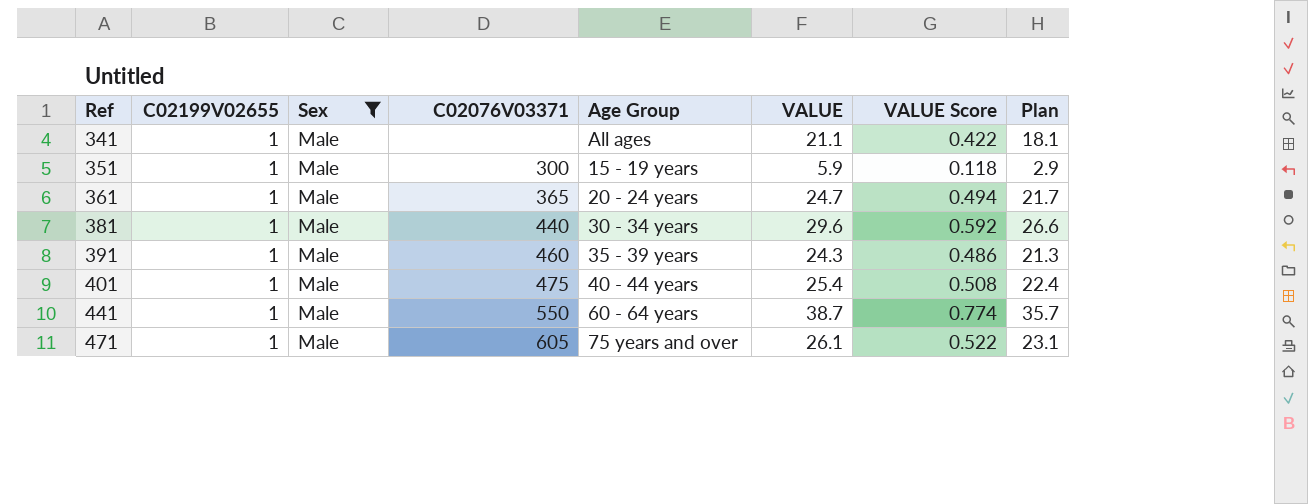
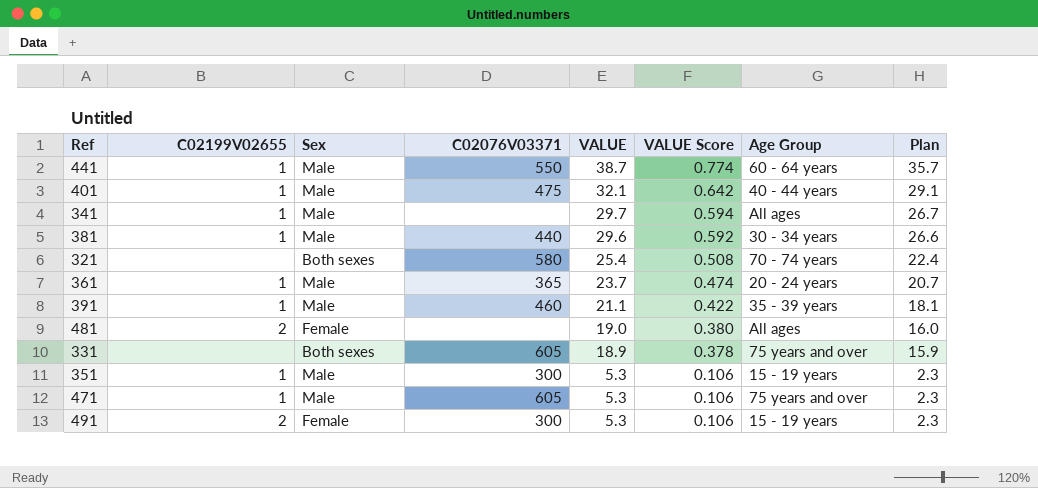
filter: Sex = Male -> none
row order: Ref ascending -> VALUE descending
column Age Group | position: 5 -> 7
401 | VALUE: 25.4 -> 32.1
401 | VALUE Score: 0.508 -> 0.642
401 | Plan: 22.4 -> 29.1
341 | VALUE: 21.1 -> 29.7
341 | VALUE Score: 0.422 -> 0.594
341 | Plan: 18.1 -> 26.7
361 | VALUE: 24.7 -> 23.7
361 | VALUE Score: 0.494 -> 0.474
361 | Plan: 21.7 -> 20.7
391 | VALUE: 24.3 -> 21.1
391 | VALUE Score: 0.486 -> 0.422
391 | Plan: 21.3 -> 18.1
351 | VALUE: 5.9 -> 5.3
351 | VALUE Score: 0.118 -> 0.106
351 | Plan: 2.9 -> 2.3
471 | VALUE: 26.1 -> 5.3
471 | VALUE Score: 0.522 -> 0.106
471 | Plan: 23.1 -> 2.3

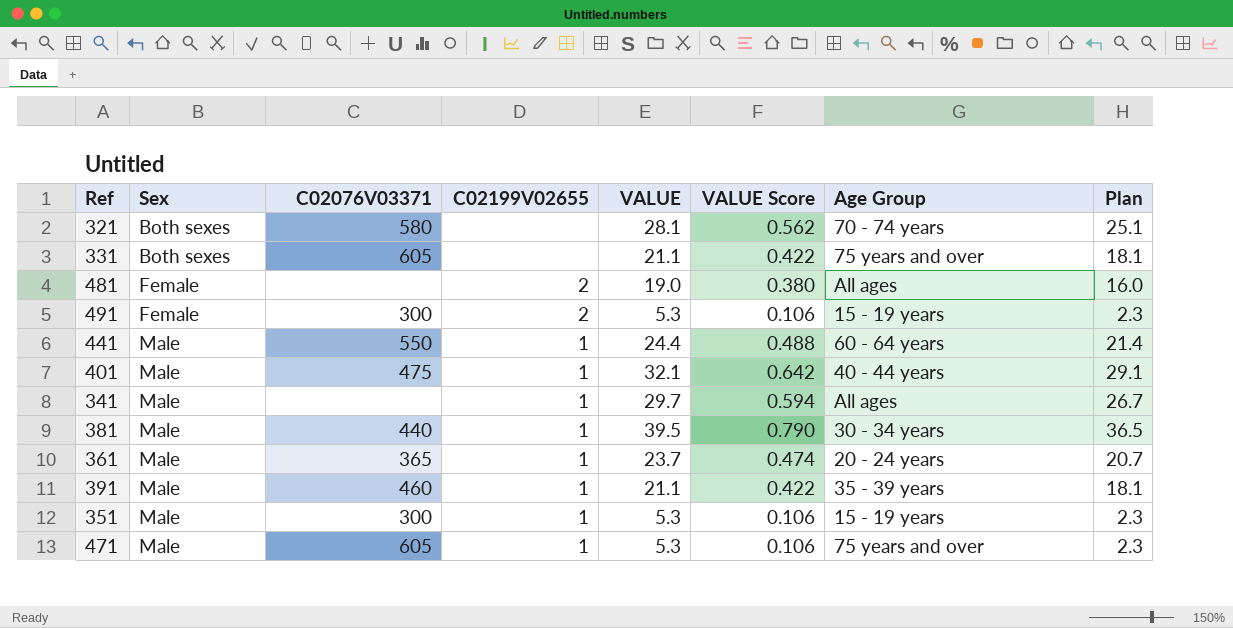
row order: VALUE descending -> Sex ascending
column C02199V02655 | position: 2 -> 4
321 | VALUE: 25.4 -> 28.1
321 | VALUE Score: 0.508 -> 0.562
321 | Plan: 22.4 -> 25.1
331 | VALUE: 18.9 -> 21.1
331 | VALUE Score: 0.378 -> 0.422
331 | Plan: 15.9 -> 18.1
441 | VALUE: 38.7 -> 24.4
441 | VALUE Score: 0.774 -> 0.488
441 | Plan: 35.7 -> 21.4
381 | VALUE: 29.6 -> 39.5
381 | VALUE Score: 0.592 -> 0.790
381 | Plan: 26.6 -> 36.5

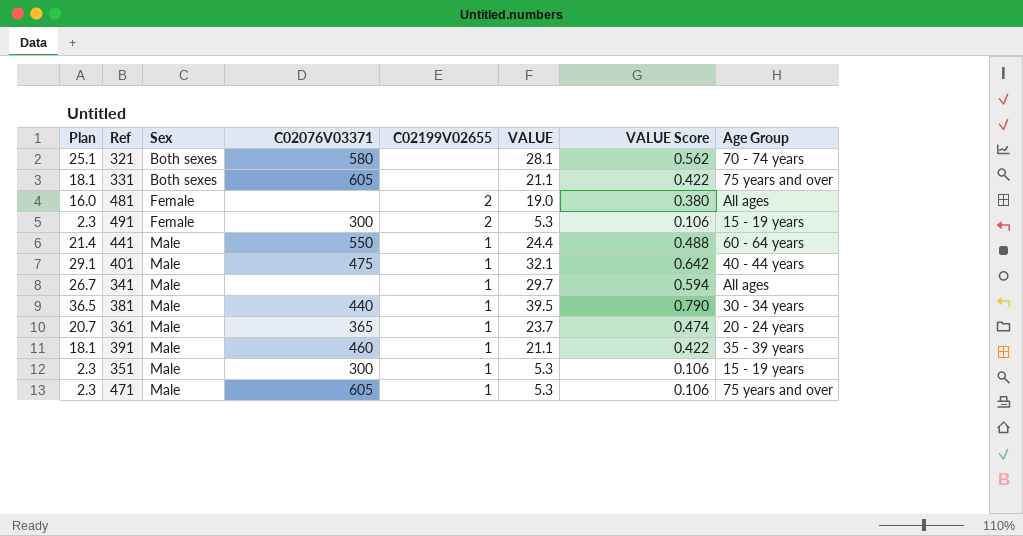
column Plan | position: 8 -> 1

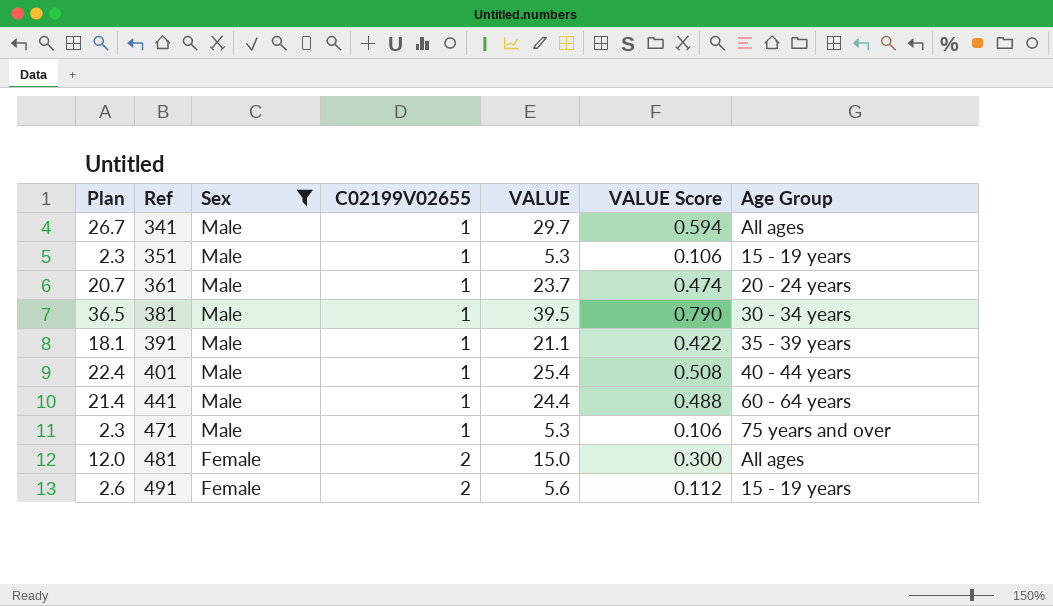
filter: none -> Sex != Both sexes
row order: Sex ascending -> Ref ascending
column C02076V03371 | position: 4 -> none
401 | Plan: 29.1 -> 22.4
401 | VALUE: 32.1 -> 25.4
401 | VALUE Score: 0.642 -> 0.508
481 | Plan: 16.0 -> 12.0
481 | VALUE: 19.0 -> 15.0
481 | VALUE Score: 0.380 -> 0.300
491 | Plan: 2.3 -> 2.6
491 | VALUE: 5.3 -> 5.6
491 | VALUE Score: 0.106 -> 0.112

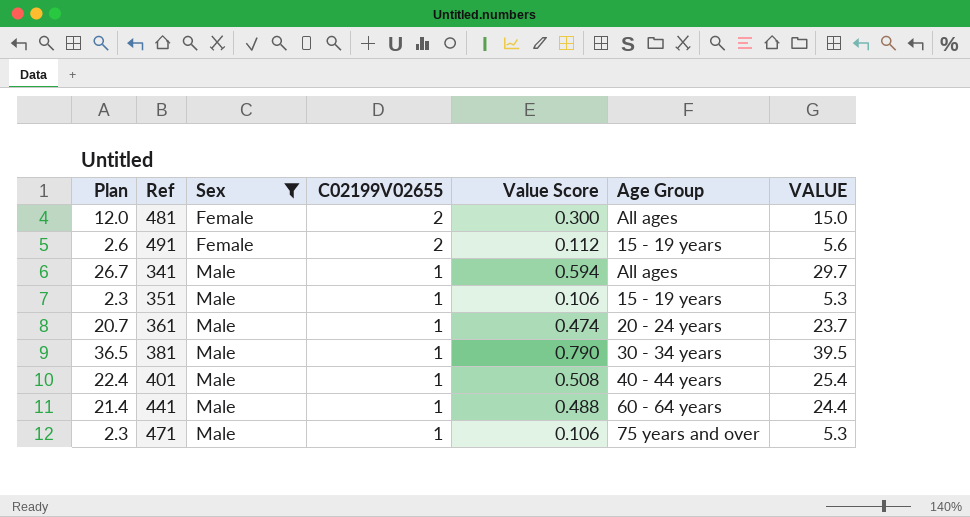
row order: Ref ascending -> Sex ascending
column name: VALUE Score -> Value Score
column VALUE | position: 5 -> 7
row 391: 18.1 | Male | 1 | 21.1 | 0.422 | 35 - 39 years -> none

